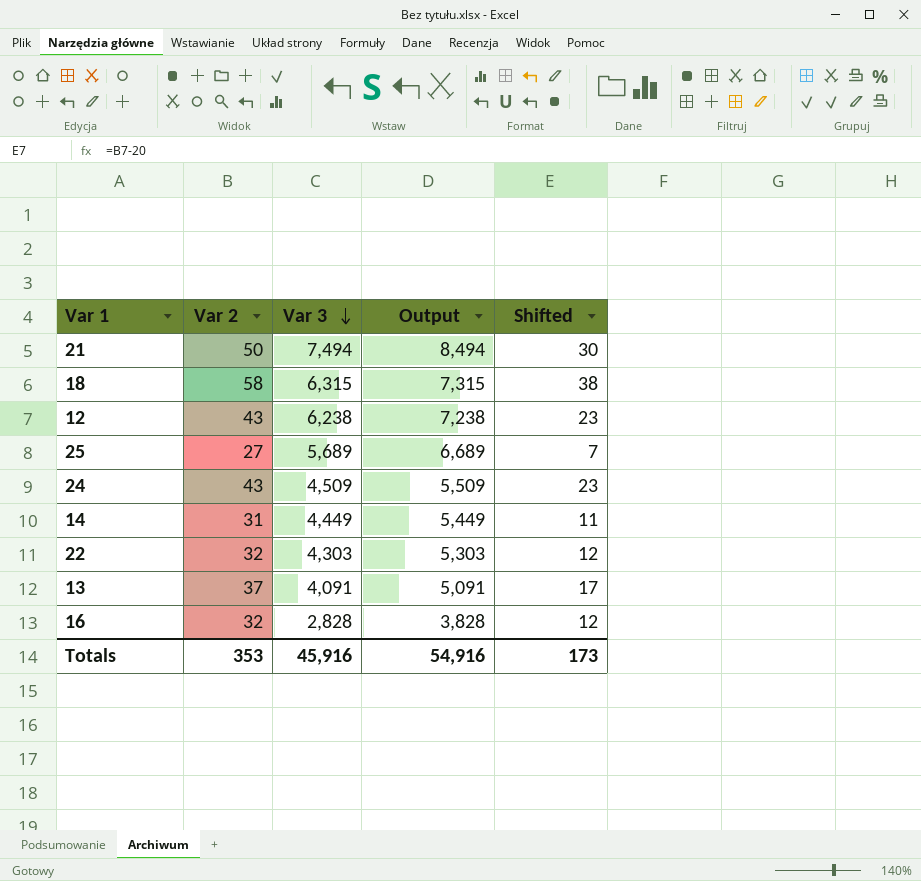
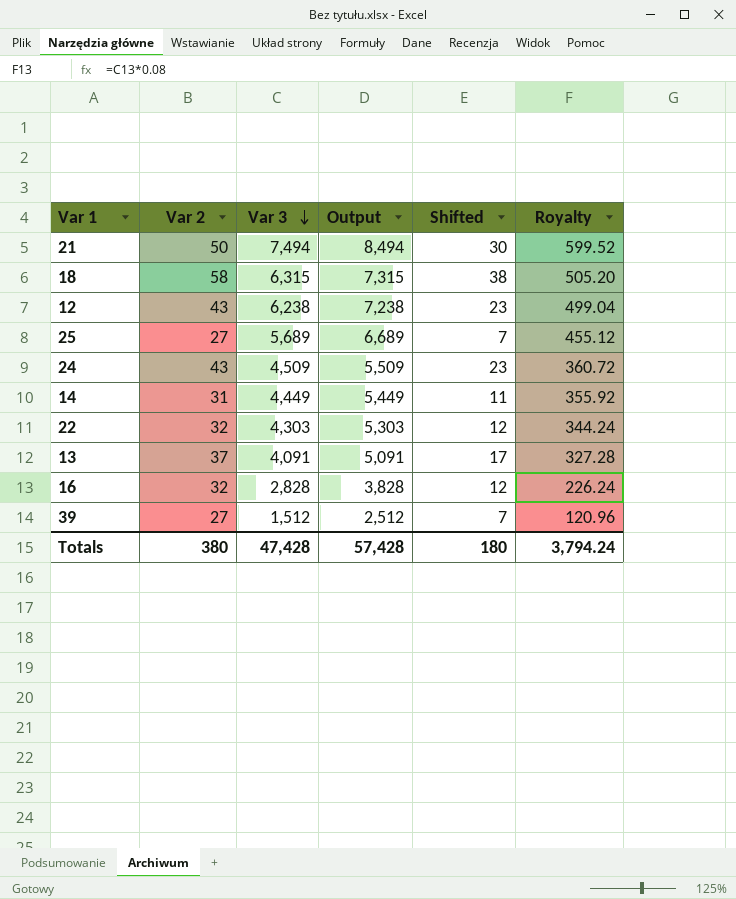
column Royalty | formula: none -> [Var 3] * 0.08
row 39: none -> 27 | 1,512 | 2,512 | 7 | 120.96
Totals | Var 2: 353 -> 380
Totals | Var 3: 45,916 -> 47,428
Totals | Output: 54,916 -> 57,428
Totals | Shifted: 173 -> 180

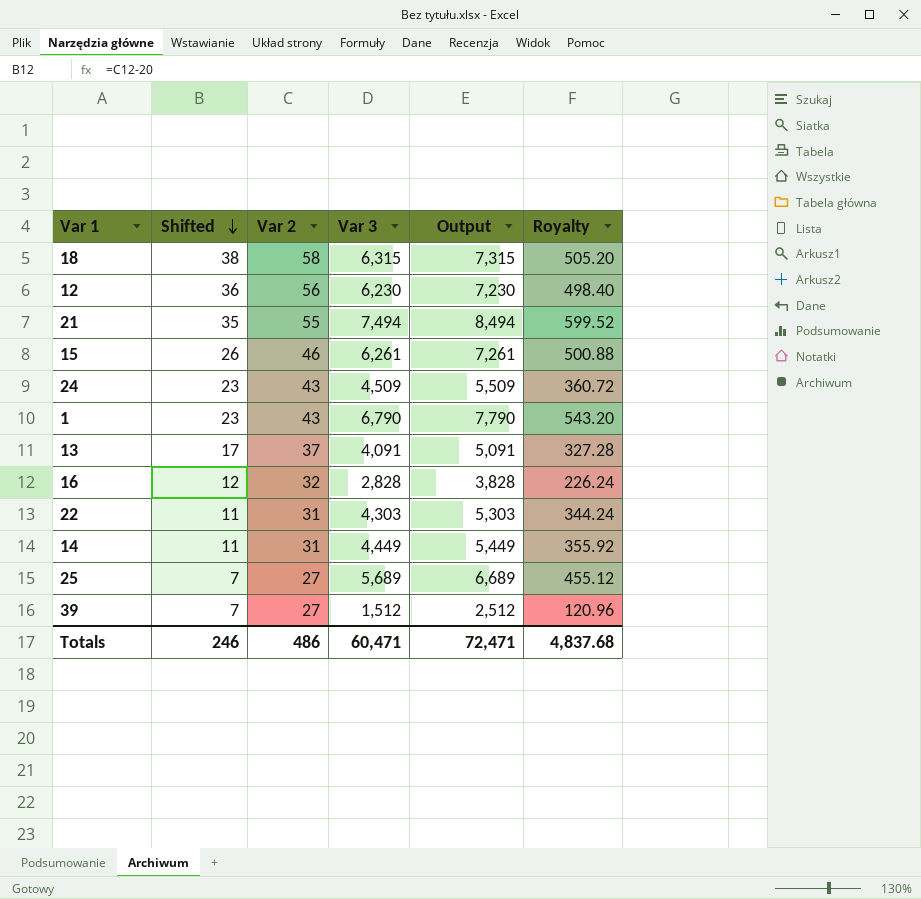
row order: Var 3 descending -> Shifted descending
column Shifted | position: 5 -> 2
12 | Shifted: 23 -> 36
12 | Var 2: 43 -> 56
12 | Var 3: 6,238 -> 6,230
12 | Output: 7,238 -> 7,230
12 | Royalty: 499.04 -> 498.40
21 | Shifted: 30 -> 35
21 | Var 2: 50 -> 55
row 15: none -> 26 | 46 | 6,261 | 7,261 | 500.88
row 1: none -> 23 | 43 | 6,790 | 7,790 | 543.20
22 | Shifted: 12 -> 11
22 | Var 2: 32 -> 31
Totals | Shifted: 180 -> 246
Totals | Var 2: 380 -> 486
Totals | Var 3: 47,428 -> 60,471
Totals | Output: 57,428 -> 72,471
Totals | Royalty: 3,794.24 -> 4,837.68

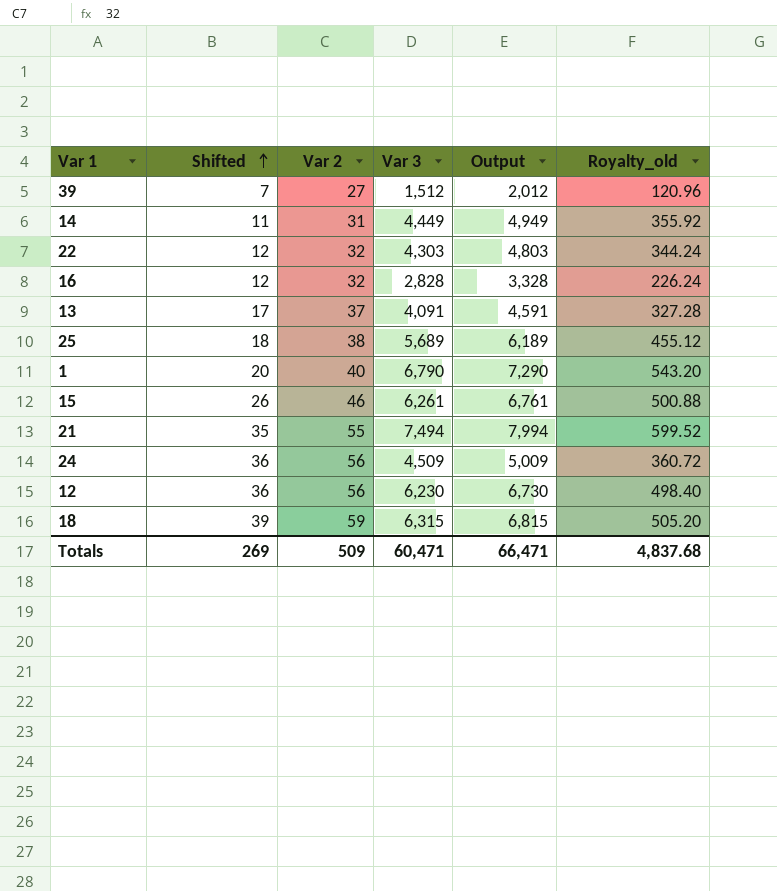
row order: Shifted descending -> Shifted ascending
column Output | formula: [Var 3] + 1000 -> [Var 3] + 500
column name: Royalty -> Royalty_old
22 | Shifted: 11 -> 12
22 | Var 2: 31 -> 32
25 | Shifted: 7 -> 18
25 | Var 2: 27 -> 38
1 | Shifted: 23 -> 20
1 | Var 2: 43 -> 40
24 | Shifted: 23 -> 36
24 | Var 2: 43 -> 56
18 | Shifted: 38 -> 39
18 | Var 2: 58 -> 59
Totals | Shifted: 246 -> 269
Totals | Var 2: 486 -> 509
Totals | Output: 72,471 -> 66,471

